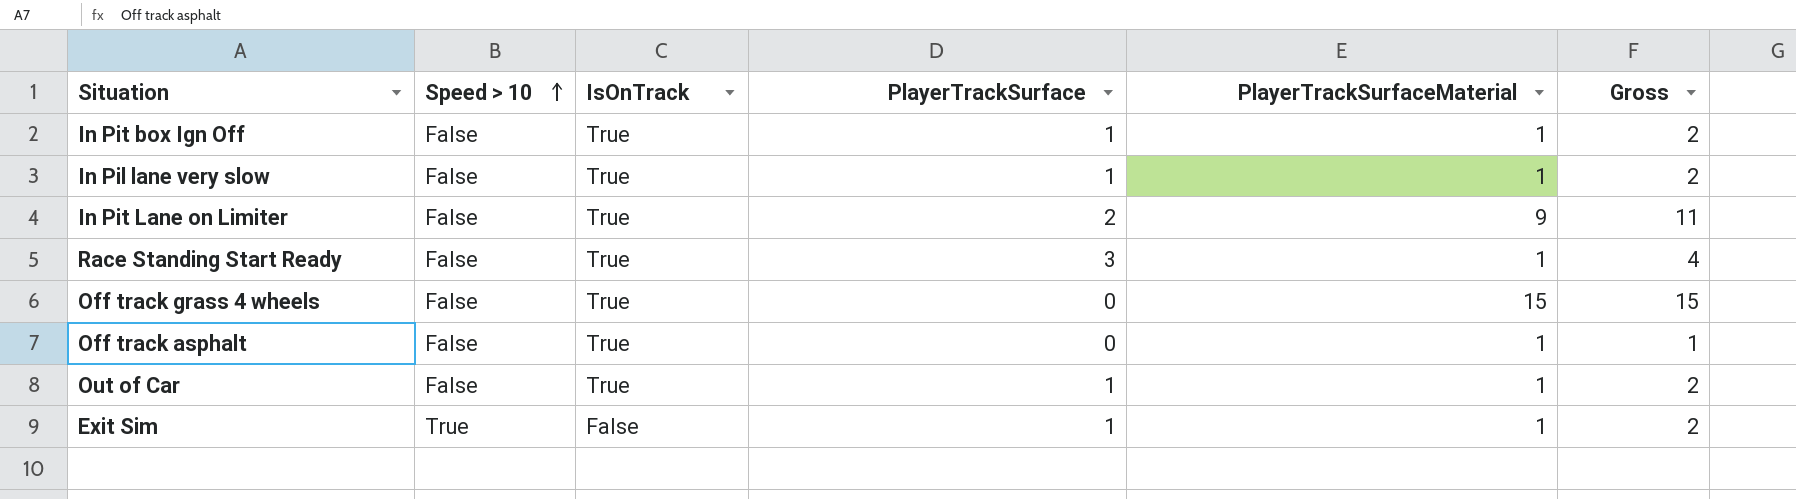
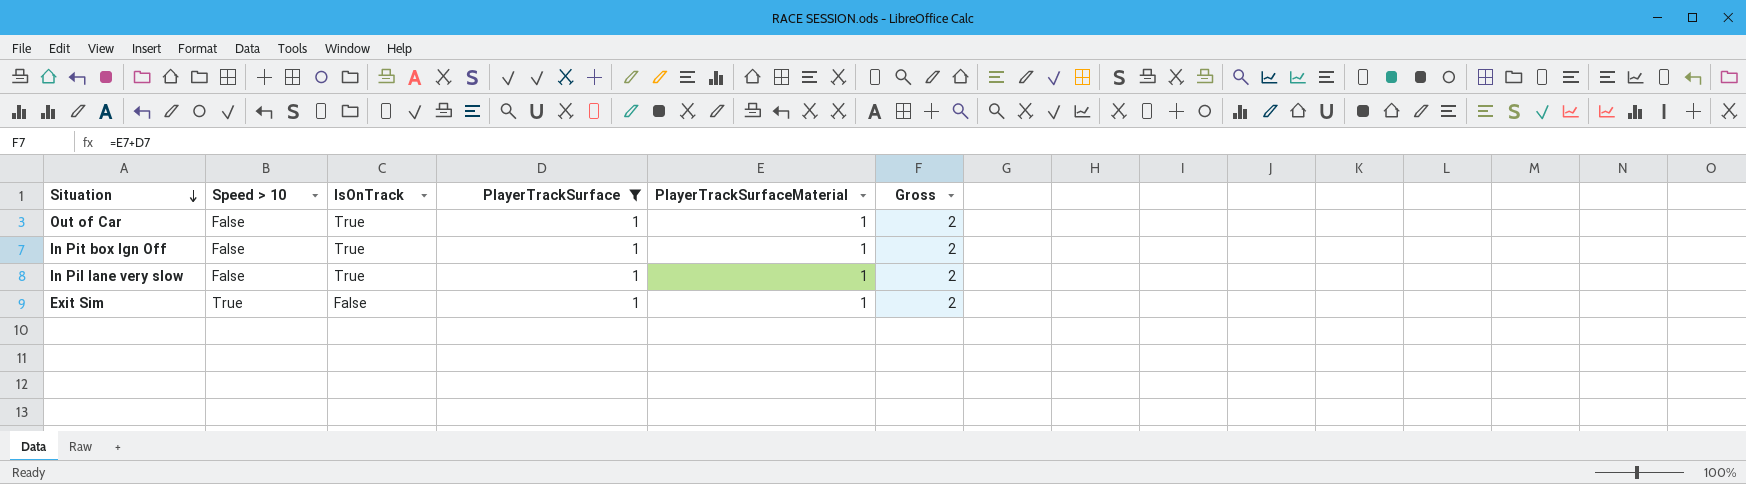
filter: none -> PlayerTrackSurface = 1
row order: Speed > 10 ascending -> Situation descending

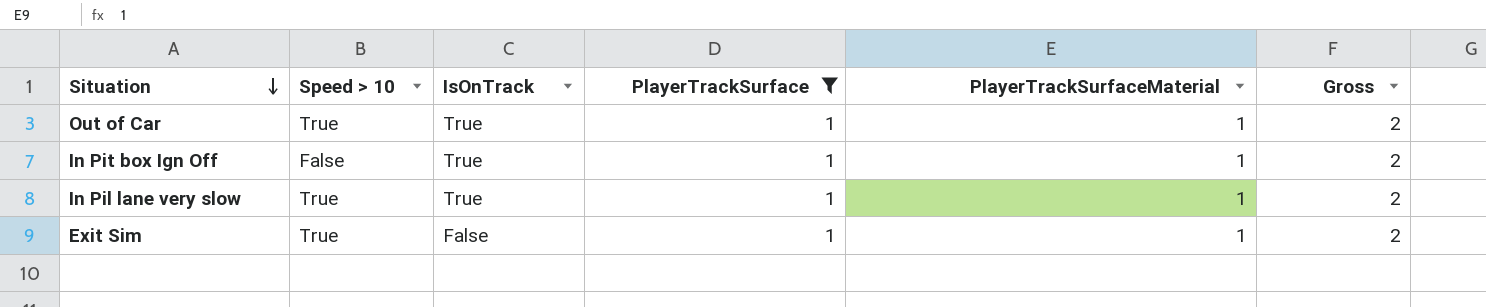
Out of Car | Speed > 10: False -> True
In Pil lane very slow | Speed > 10: False -> True

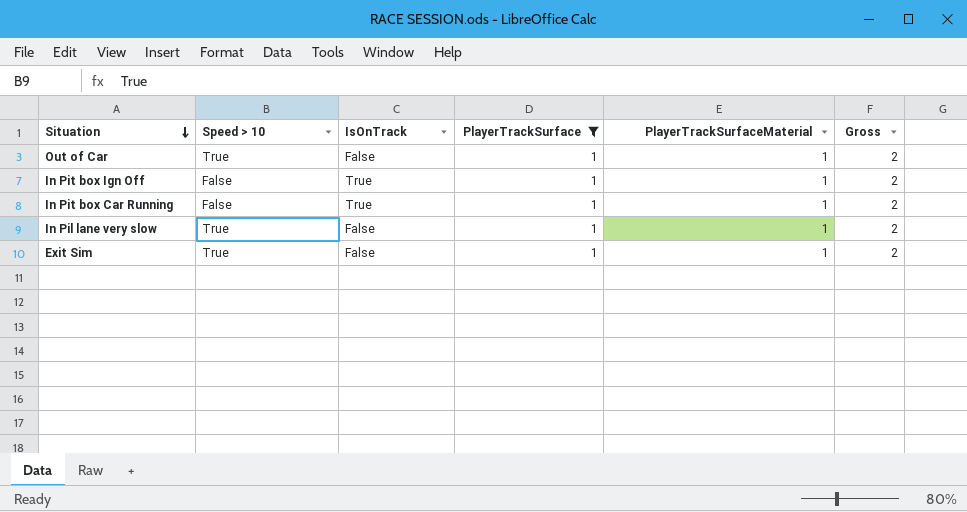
Out of Car | IsOnTrack: True -> False
row In Pit box Car Running: none -> False | True | 1 | 1 | 2
In Pil lane very slow | IsOnTrack: True -> False

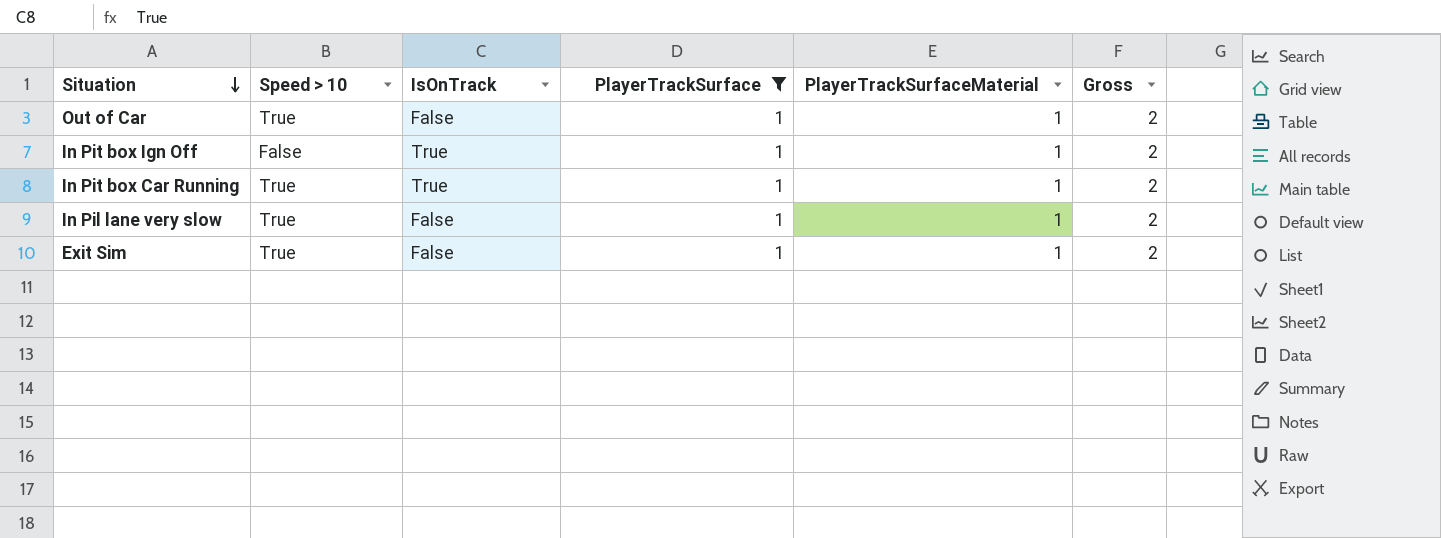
In Pit box Car Running | Speed > 10: False -> True

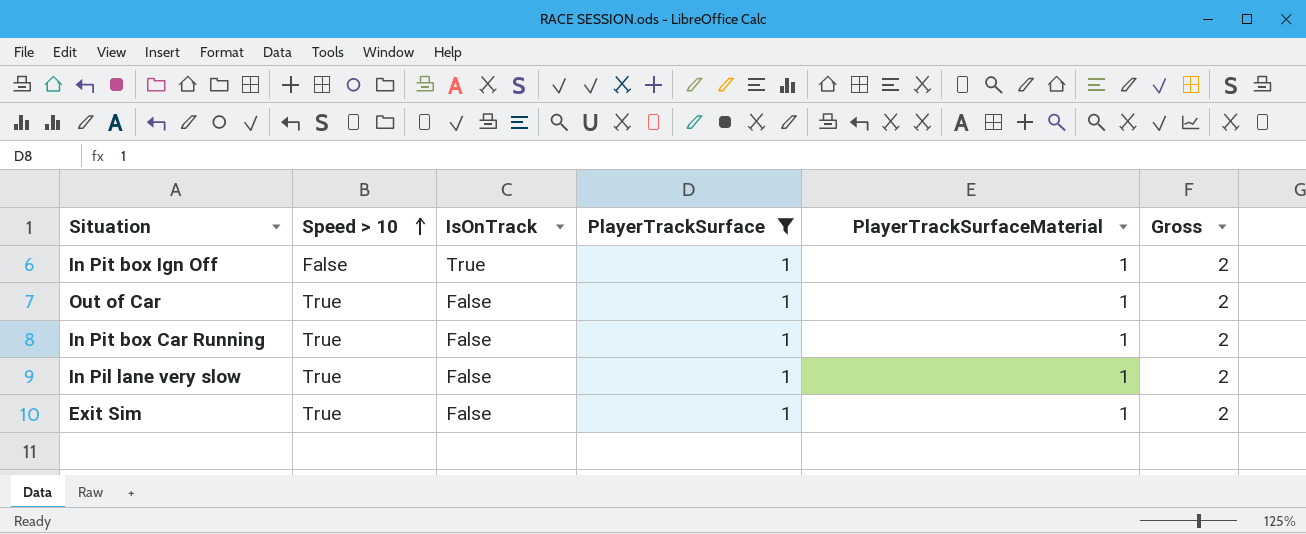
row order: Situation descending -> Speed > 10 ascending
In Pit box Car Running | IsOnTrack: True -> False

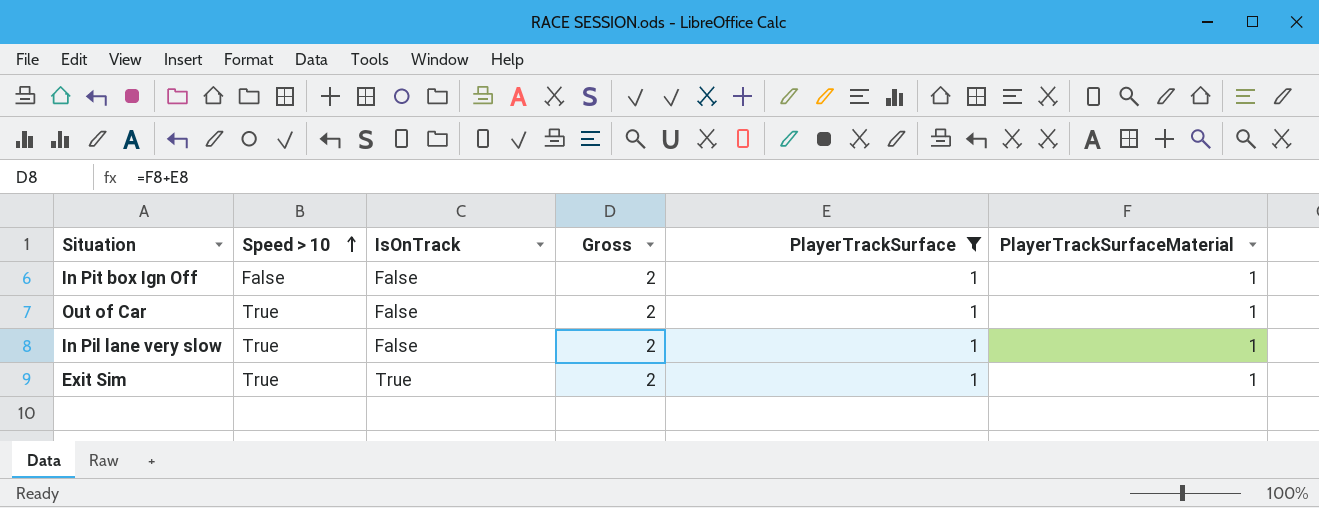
column Gross | position: 6 -> 4
row In Pit box Car Running: True | False | 1 | 1 | 2 -> none
In Pit box Ign Off | IsOnTrack: True -> False
Exit Sim | IsOnTrack: False -> True

